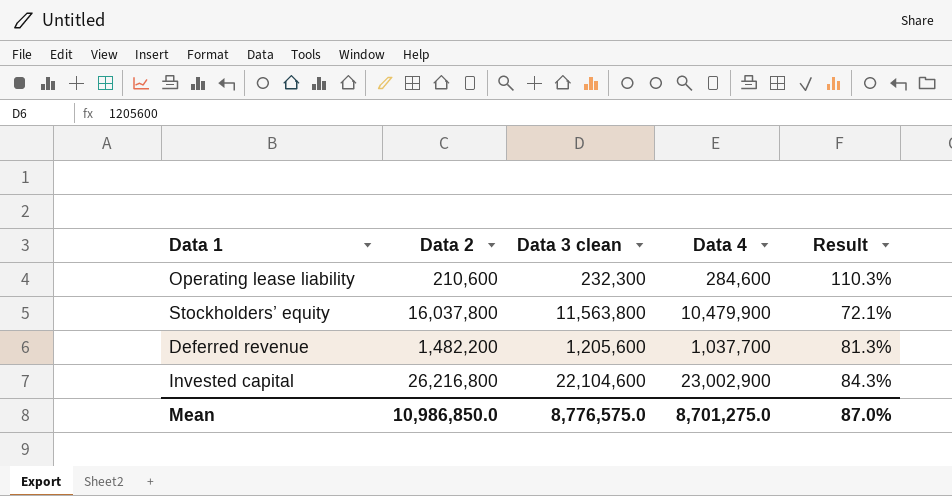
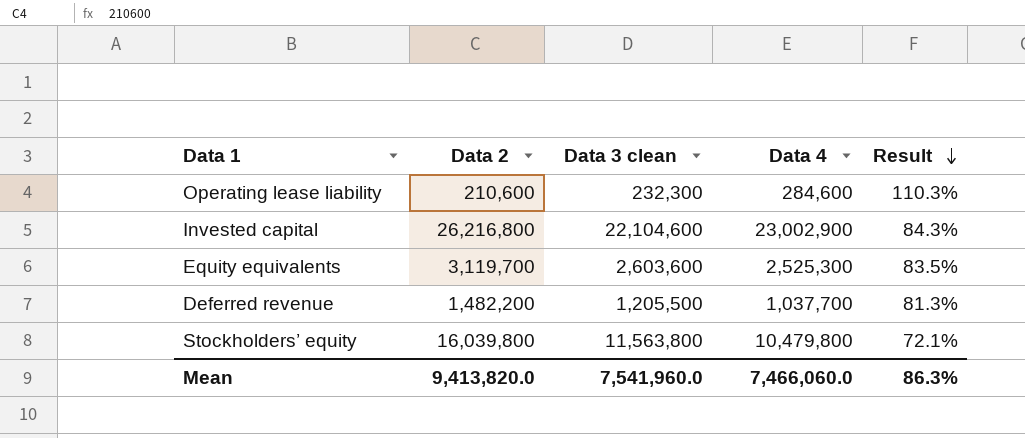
row order: none -> Result descending
row Equity equivalents: none -> 3,119,700 | 2,603,600 | 2,525,300 | 83.5%
Deferred revenue | Data 3 clean: 1,205,600 -> 1,205,500
Stockholders’ equity | Data 2: 16,037,800 -> 16,039,800
Stockholders’ equity | Data 4: 10,479,900 -> 10,479,800
Mean | Data 2: 10,986,850.0 -> 9,413,820.0
Mean | Data 3 clean: 8,776,575.0 -> 7,541,960.0
Mean | Data 4: 8,701,275.0 -> 7,466,060.0
Mean | Result: 87.0% -> 86.3%

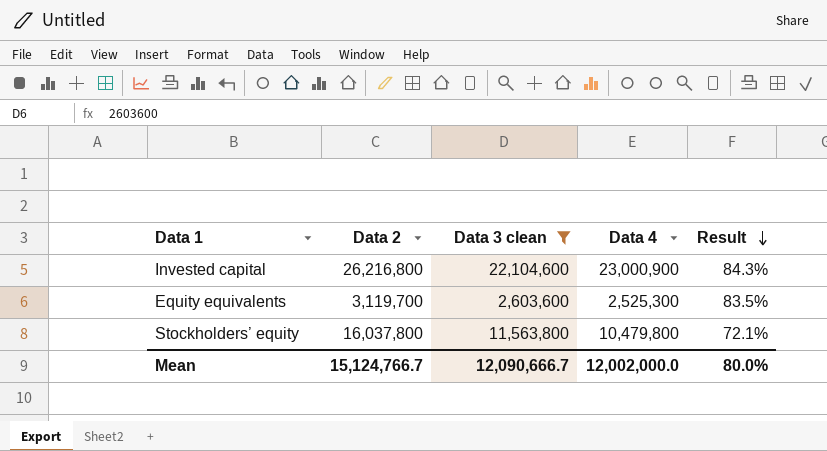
filter: none -> Data 3 clean >= 2,603,600
Invested capital | Data 4: 23,002,900 -> 23,000,900
Stockholders’ equity | Data 2: 16,039,800 -> 16,037,800
Mean | Data 2: 9,413,820.0 -> 15,124,766.7
Mean | Data 3 clean: 7,541,960.0 -> 12,090,666.7
Mean | Data 4: 7,466,060.0 -> 12,002,000.0
Mean | Result: 86.3% -> 80.0%

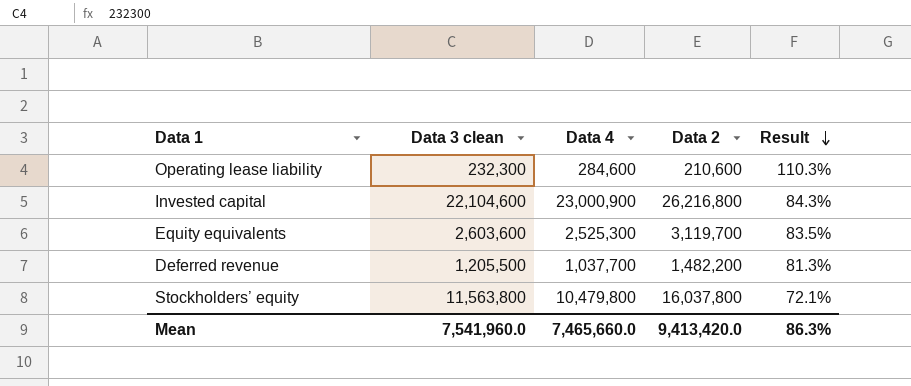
filter: Data 3 clean >= 2,603,600 -> none
column Data 2 | position: 2 -> 4
Mean | Data 3 clean: 12,090,666.7 -> 7,541,960.0
Mean | Data 4: 12,002,000.0 -> 7,465,660.0
Mean | Data 2: 15,124,766.7 -> 9,413,420.0
Mean | Result: 80.0% -> 86.3%

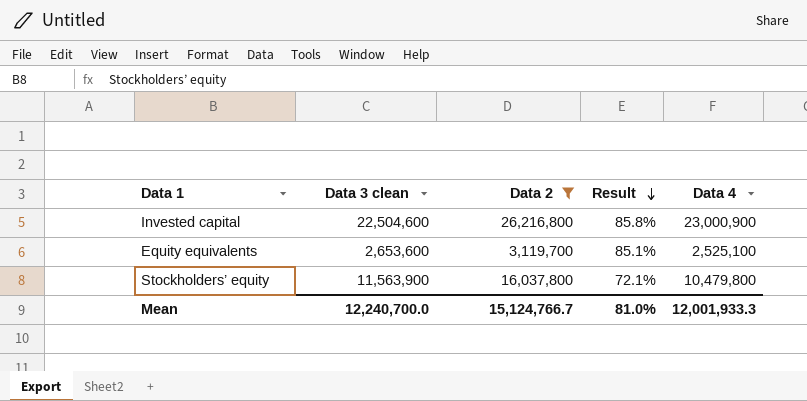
filter: none -> Data 2 >= 3,119,700
column Data 4 | position: 3 -> 5
Invested capital | Data 3 clean: 22,104,600 -> 22,504,600
Invested capital | Result: 84.3% -> 85.8%
Equity equivalents | Data 3 clean: 2,603,600 -> 2,653,600
Equity equivalents | Result: 83.5% -> 85.1%
Equity equivalents | Data 4: 2,525,300 -> 2,525,100
Stockholders’ equity | Data 3 clean: 11,563,800 -> 11,563,900
Mean | Data 3 clean: 7,541,960.0 -> 12,240,700.0
Mean | Data 2: 9,413,420.0 -> 15,124,766.7
Mean | Result: 86.3% -> 81.0%
Mean | Data 4: 7,465,660.0 -> 12,001,933.3

